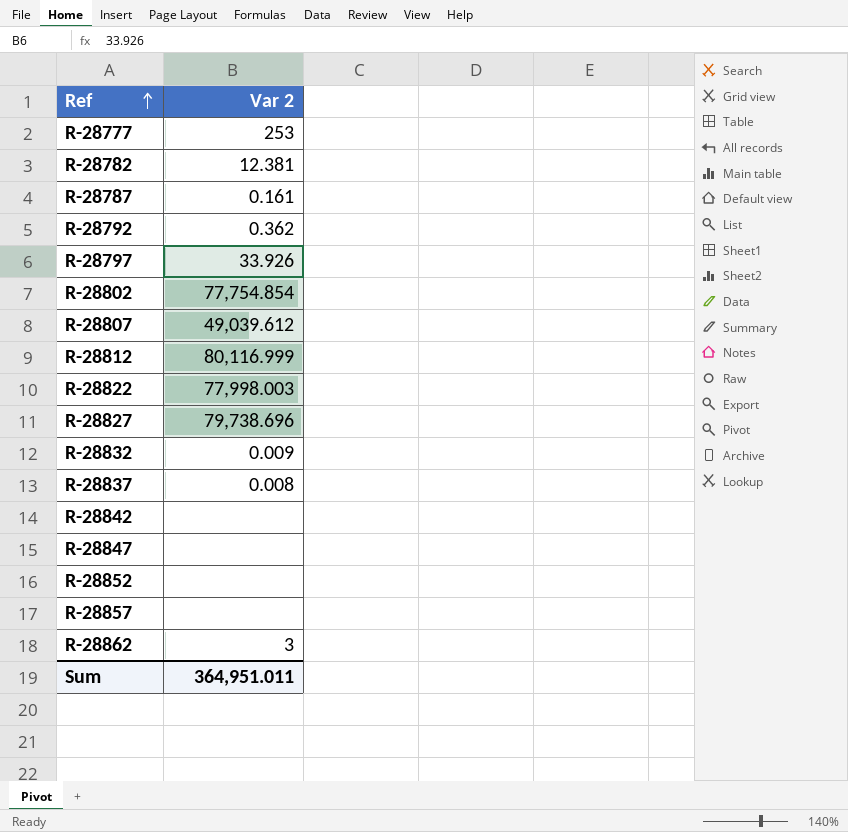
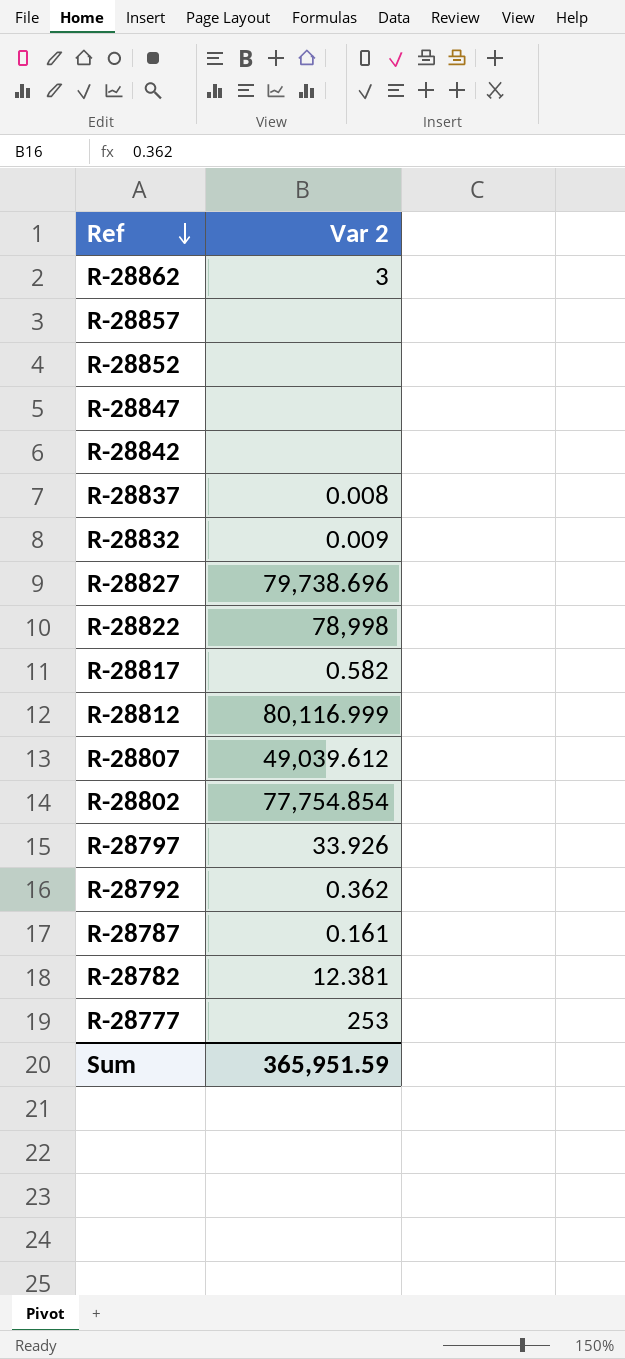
row order: Ref ascending -> Ref descending
R-28822 | Var 2: 77,998.003 -> 78,998
row R-28817: none -> 0.582
Sum | Var 2: 364,951.011 -> 365,951.59

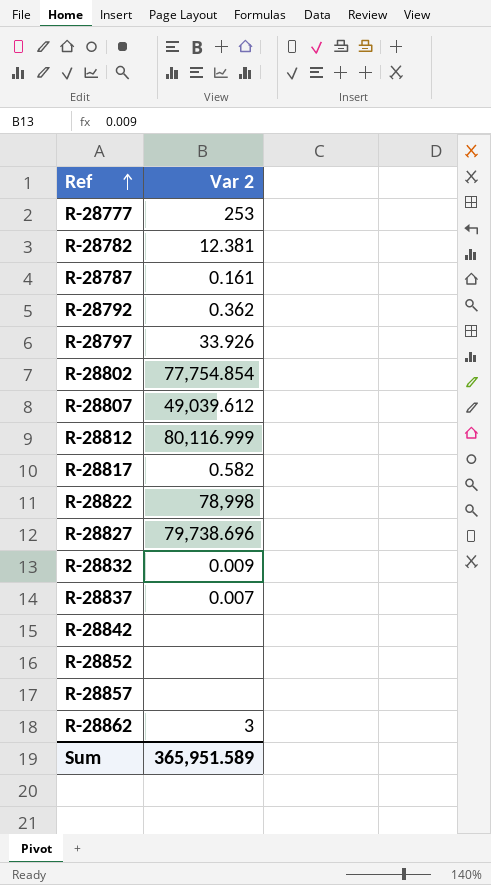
row order: Ref descending -> Ref ascending
row R-28847: none -> none
R-28837 | Var 2: 0.008 -> 0.007
Sum | Var 2: 365,951.59 -> 365,951.589

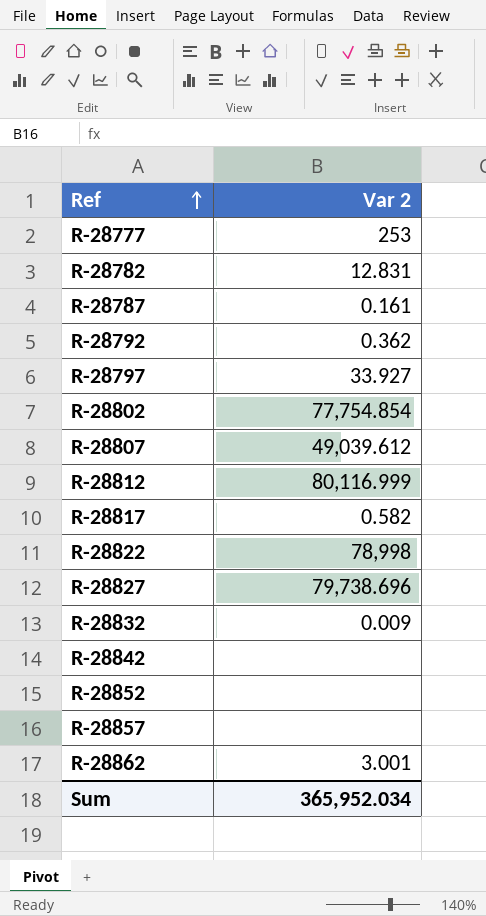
row R-28837: 0.007 -> none
R-28782 | Var 2: 12.381 -> 12.831
R-28797 | Var 2: 33.926 -> 33.927
R-28862 | Var 2: 3 -> 3.001
Sum | Var 2: 365,951.589 -> 365,952.034

